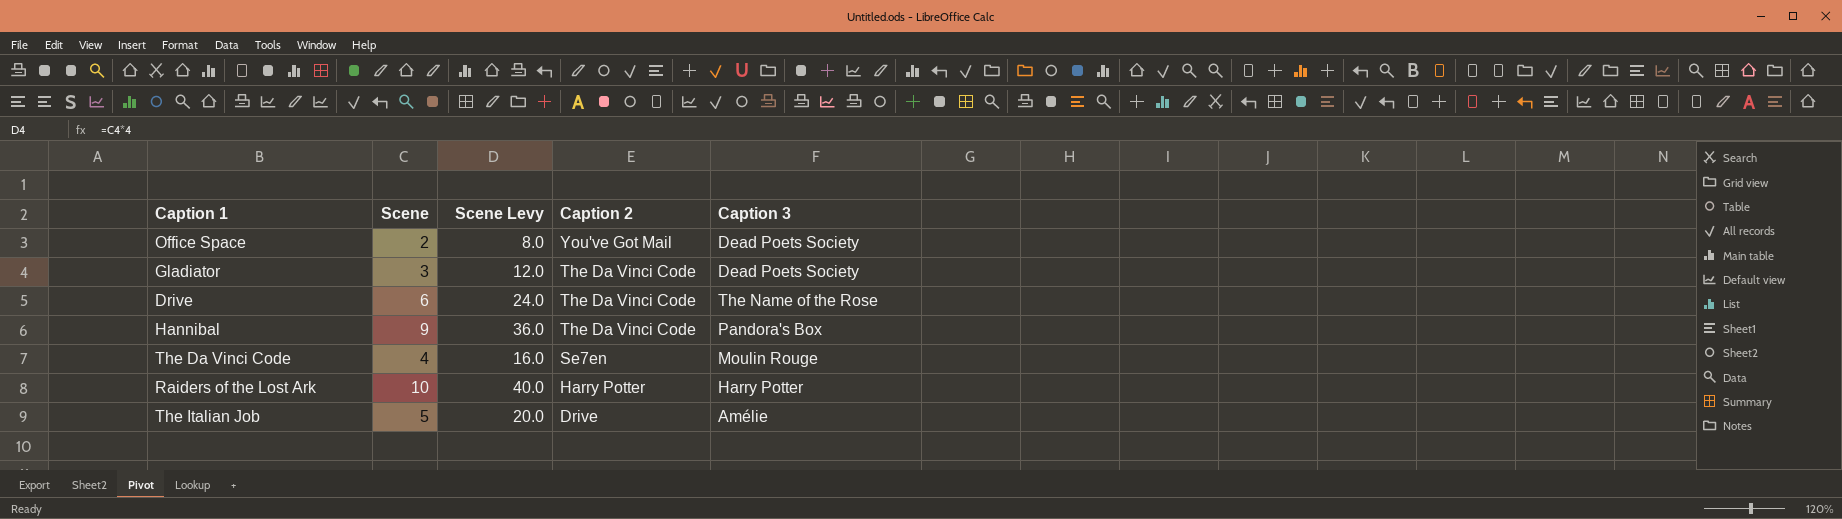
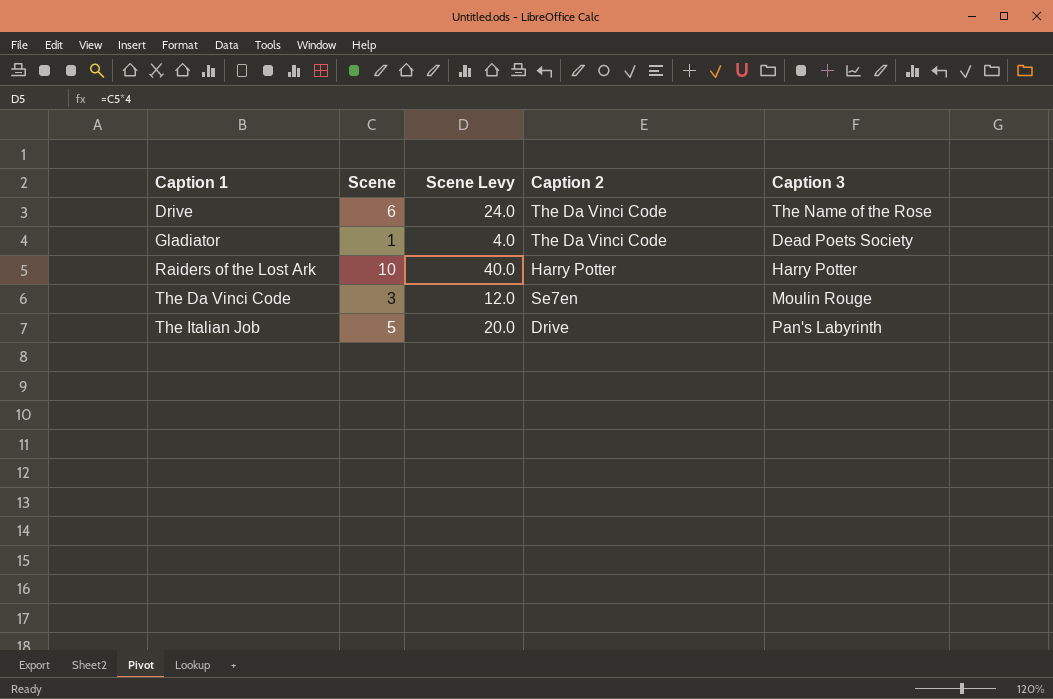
row order: Caption 2 descending -> Caption 1 ascending
row Office Space: 2 | 8.0 | You've Got Mail | Dead Poets Society -> none
row Hannibal: 9 | 36.0 | The Da Vinci Code | Pandora's Box -> none
Gladiator | Scene: 3 -> 1
Gladiator | Scene Levy: 12.0 -> 4.0
The Da Vinci Code | Scene: 4 -> 3
The Da Vinci Code | Scene Levy: 16.0 -> 12.0
The Italian Job | Caption 3: Amélie -> Pan's Labyrinth

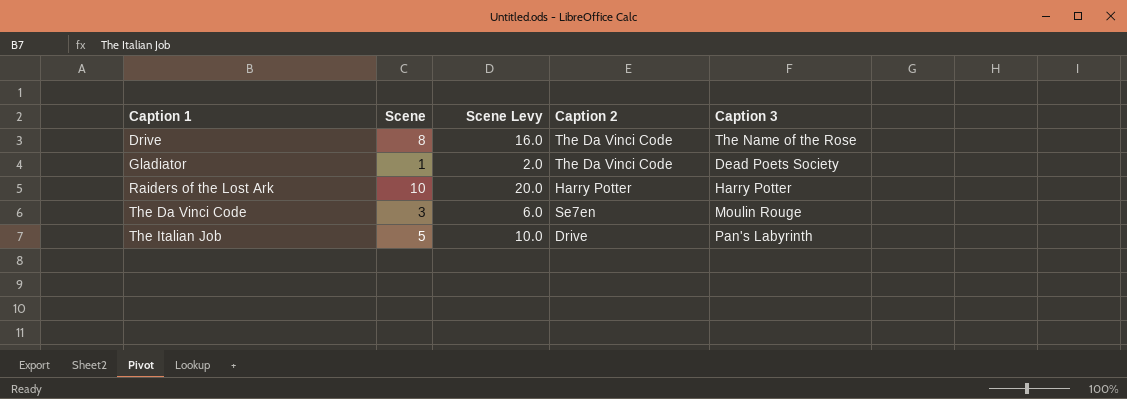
column Scene Levy | formula: [Scene] * 4 -> [Scene] * 2
Drive | Scene: 6 -> 8

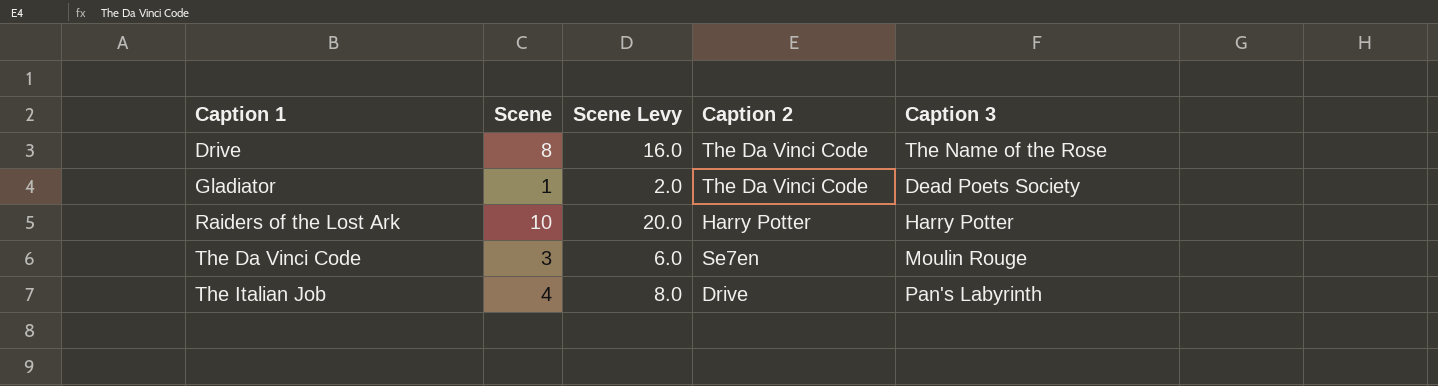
The Italian Job | Scene: 5 -> 4
The Italian Job | Scene Levy: 10.0 -> 8.0

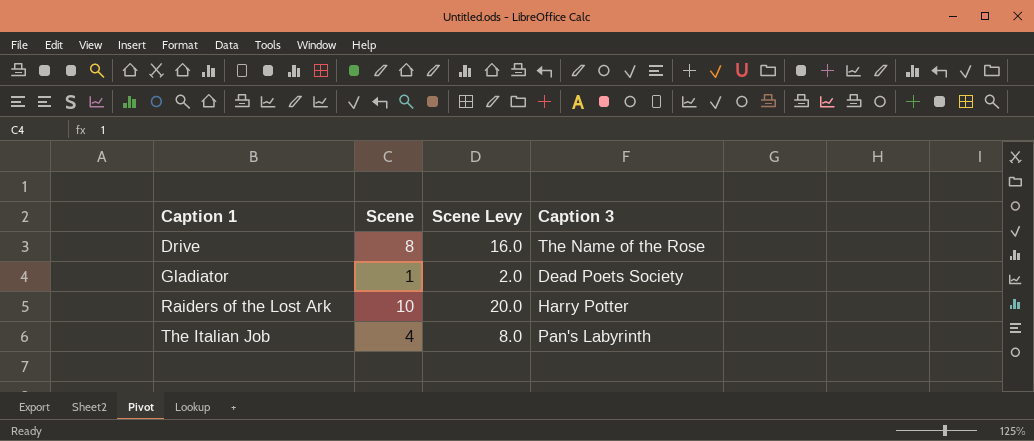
column Caption 2 | position: 4 -> none
row The Da Vinci Code: 3 | 6.0 | Se7en | Moulin Rouge -> none

